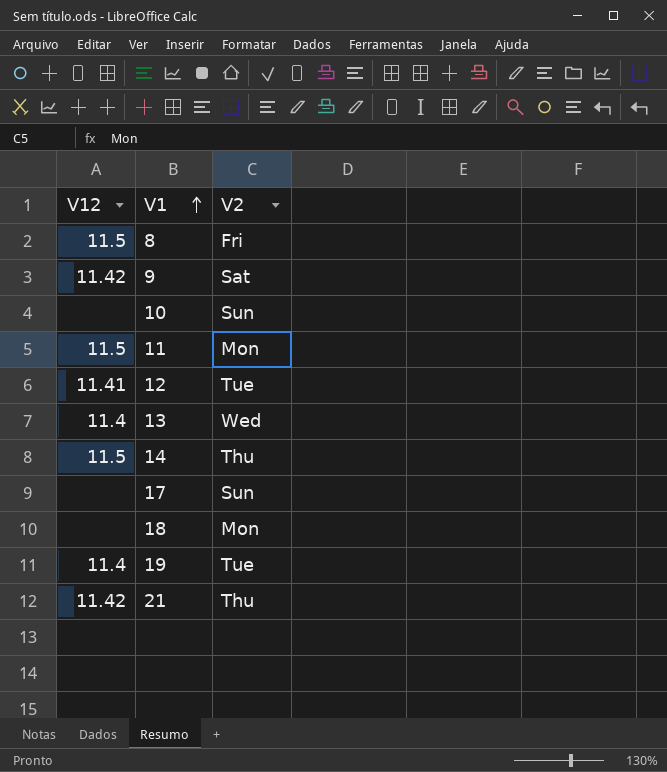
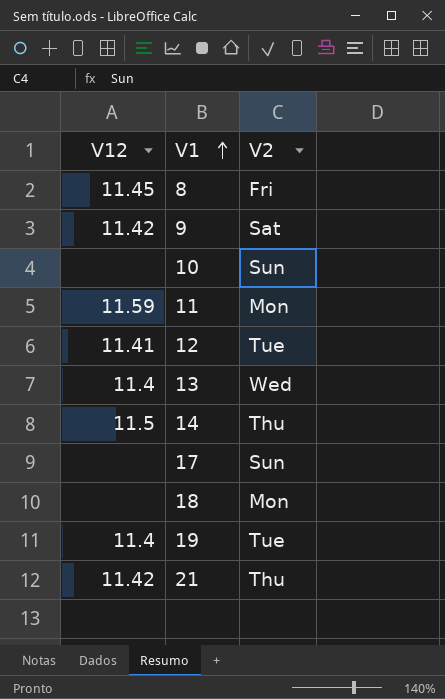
8 | V12: 11.5 -> 11.45
11 | V12: 11.5 -> 11.59

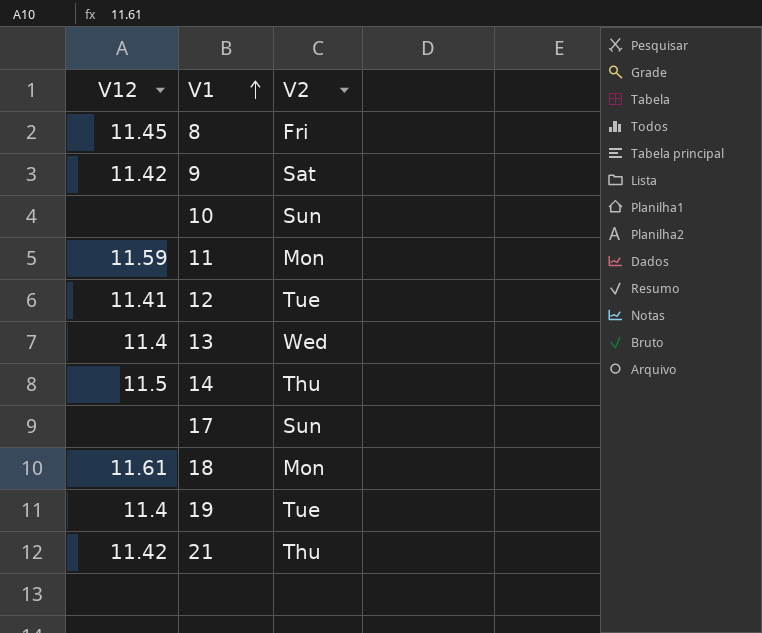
18 | V12: none -> 11.61

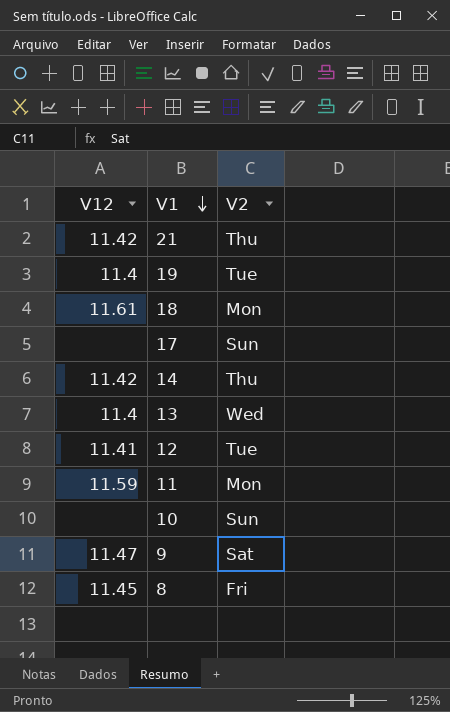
row order: V1 ascending -> V1 descending
14 | V12: 11.5 -> 11.42
9 | V12: 11.42 -> 11.47

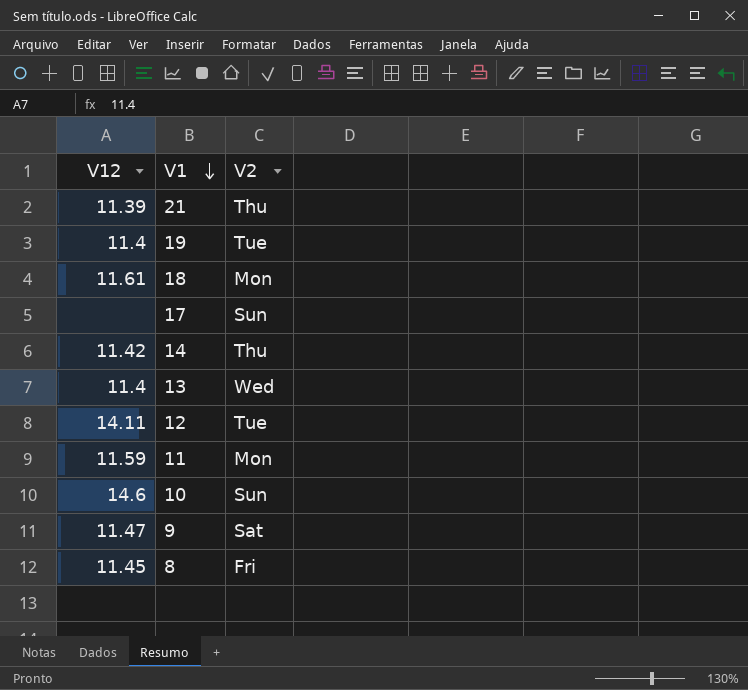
21 | V12: 11.42 -> 11.39
12 | V12: 11.41 -> 14.11
10 | V12: none -> 14.6

